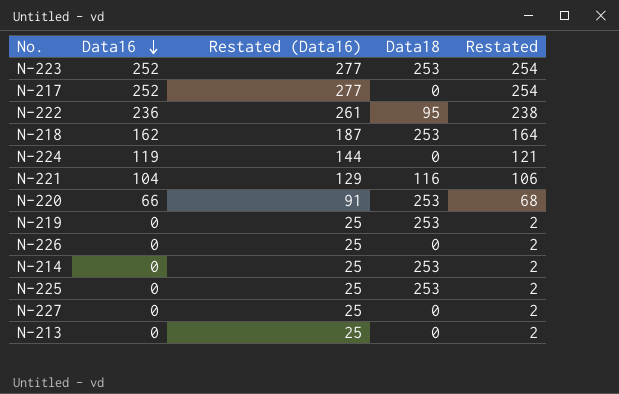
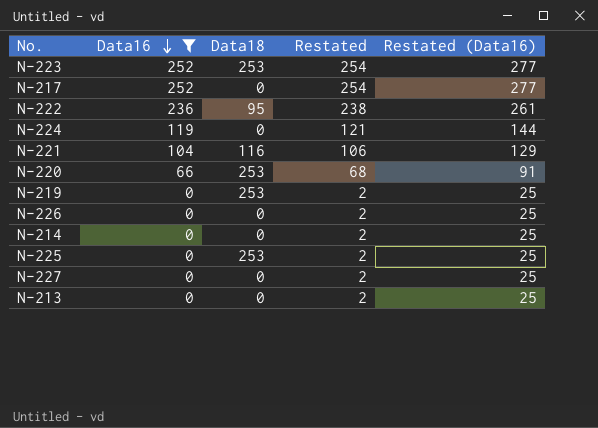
filter: none -> Data16 != 162
column Restated (Data16) | position: 3 -> 5
N-214 | Data18: 253 -> 0

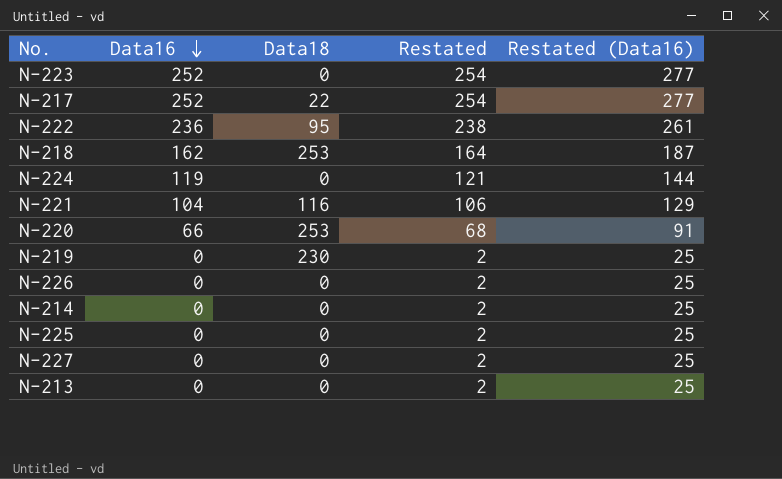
filter: Data16 != 162 -> none
N-223 | Data18: 253 -> 0
N-217 | Data18: 0 -> 22
N-219 | Data18: 253 -> 230
N-225 | Data18: 253 -> 0

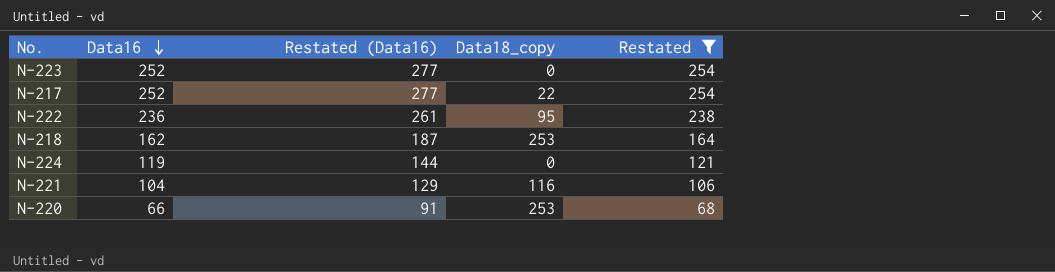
filter: none -> Restated != 2
column Restated (Data16) | position: 5 -> 3
column name: Data18 -> Data18_copy

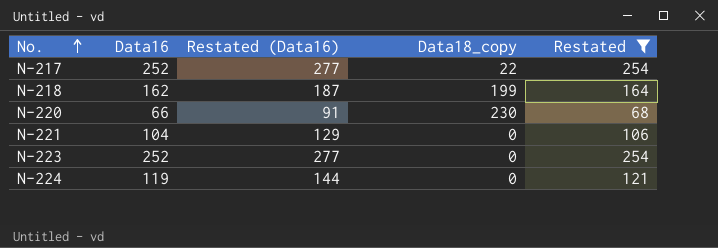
row order: Data16 descending -> No. ascending
row N-222: 236 | 261 | 95 | 238 -> none
N-218 | Data18_copy: 253 -> 199
N-220 | Data18_copy: 253 -> 230
N-221 | Data18_copy: 116 -> 0

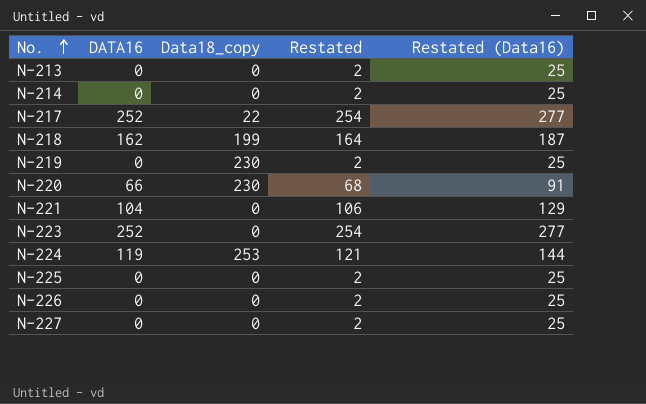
filter: Restated != 2 -> none
column name: Data16 -> DATA16
column Restated (Data16) | position: 3 -> 5
N-224 | Data18_copy: 0 -> 253

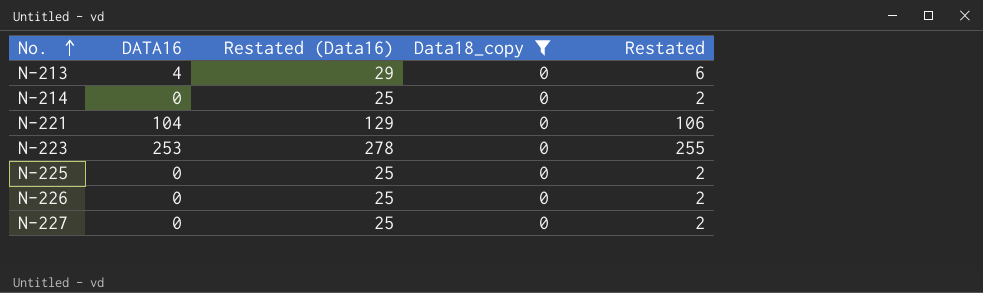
filter: none -> Data18_copy = 0
column Restated (Data16) | position: 5 -> 3
N-213 | DATA16: 0 -> 4
N-213 | Restated (Data16): 25 -> 29
N-213 | Restated: 2 -> 6
N-223 | DATA16: 252 -> 253
N-223 | Restated (Data16): 277 -> 278
N-223 | Restated: 254 -> 255

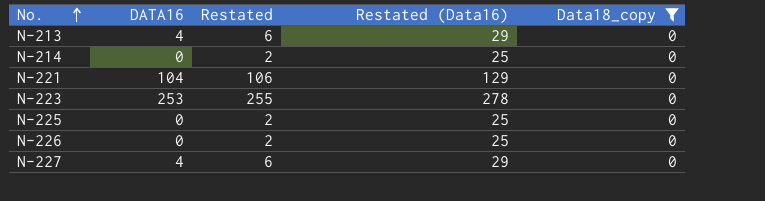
column Restated | position: 5 -> 3
N-227 | DATA16: 0 -> 4
N-227 | Restated: 2 -> 6
N-227 | Restated (Data16): 25 -> 29

